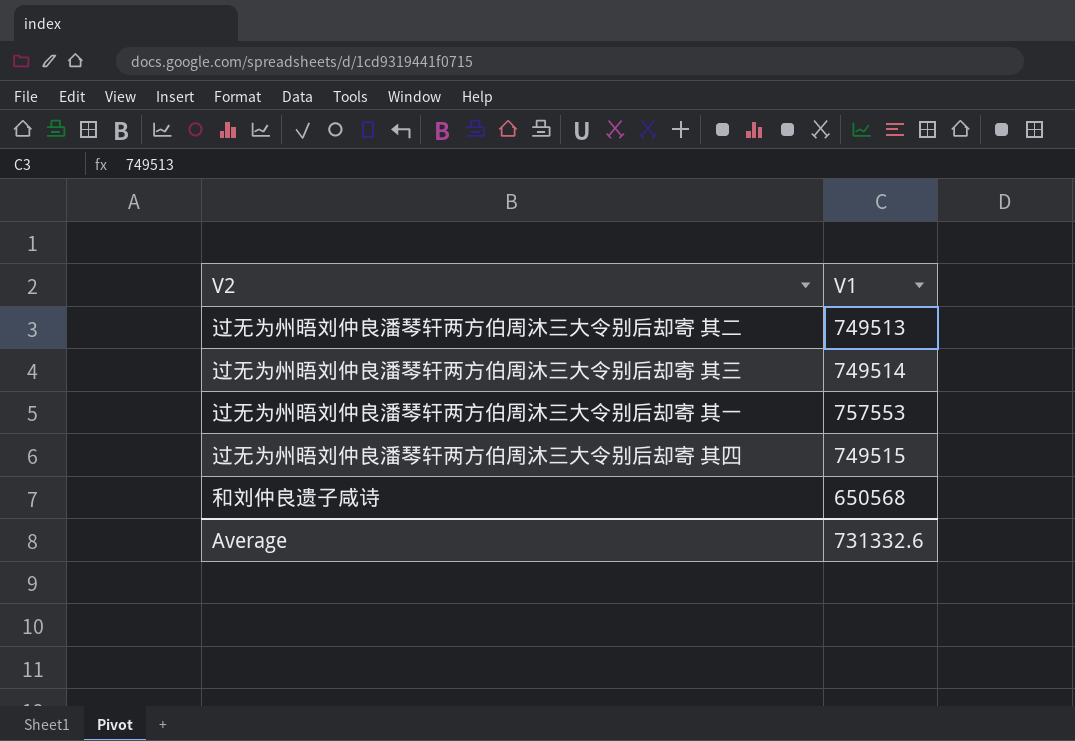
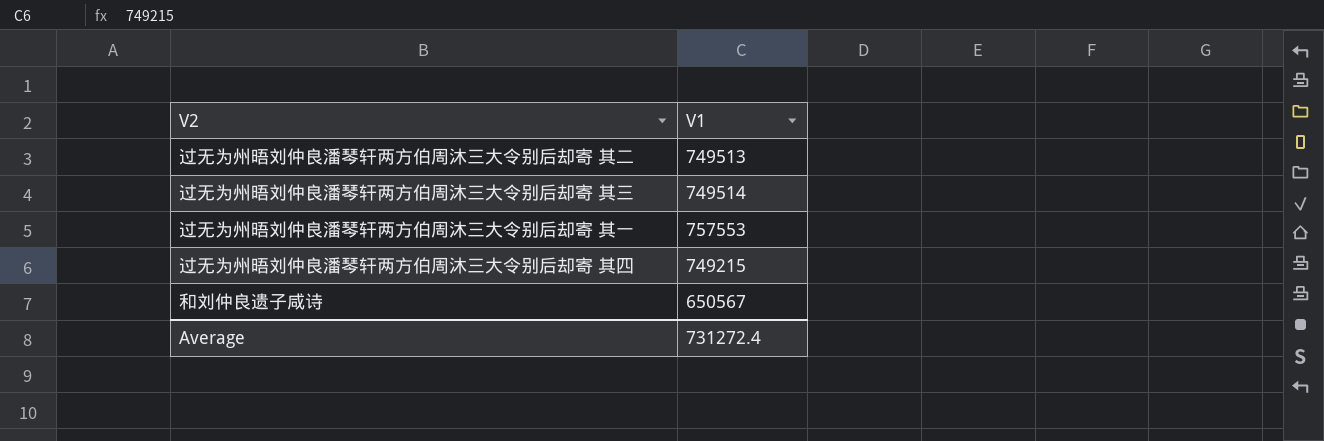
过无为州晤刘仲良潘琴轩两方伯周沐三大令别后却寄 其四 | V1: 749515 -> 749215
和刘仲良遗子咸诗 | V1: 650568 -> 650567
Average | V1: 731332.6 -> 731272.4

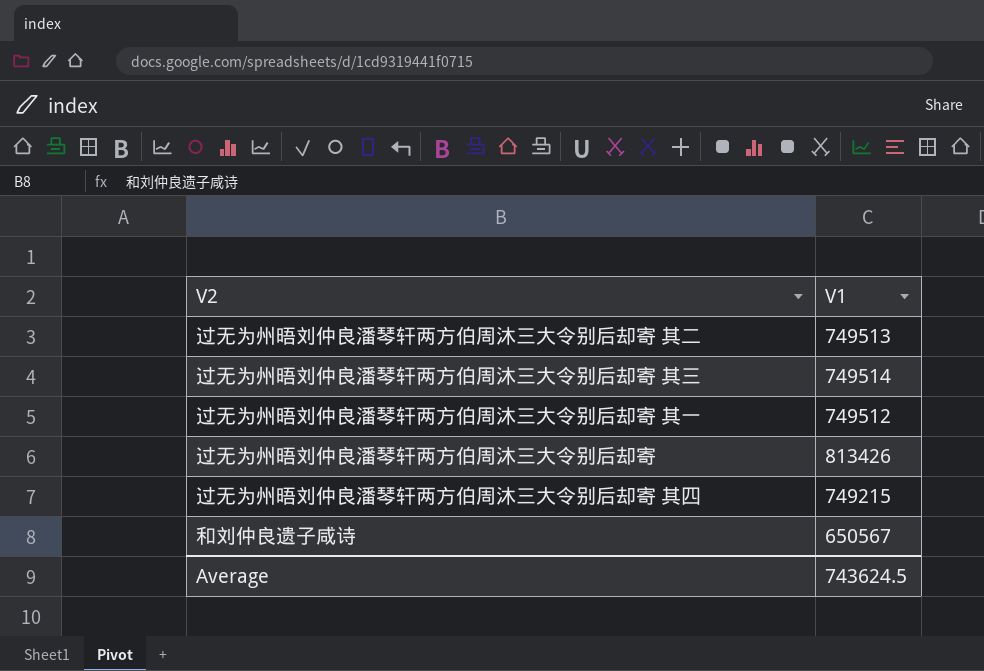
过无为州晤刘仲良潘琴轩两方伯周沐三大令别后却寄 其一 | V1: 757553 -> 749512
row 过无为州晤刘仲良潘琴轩两方伯周沐三大令别后却寄: none -> 813426
Average | V1: 731272.4 -> 743624.5

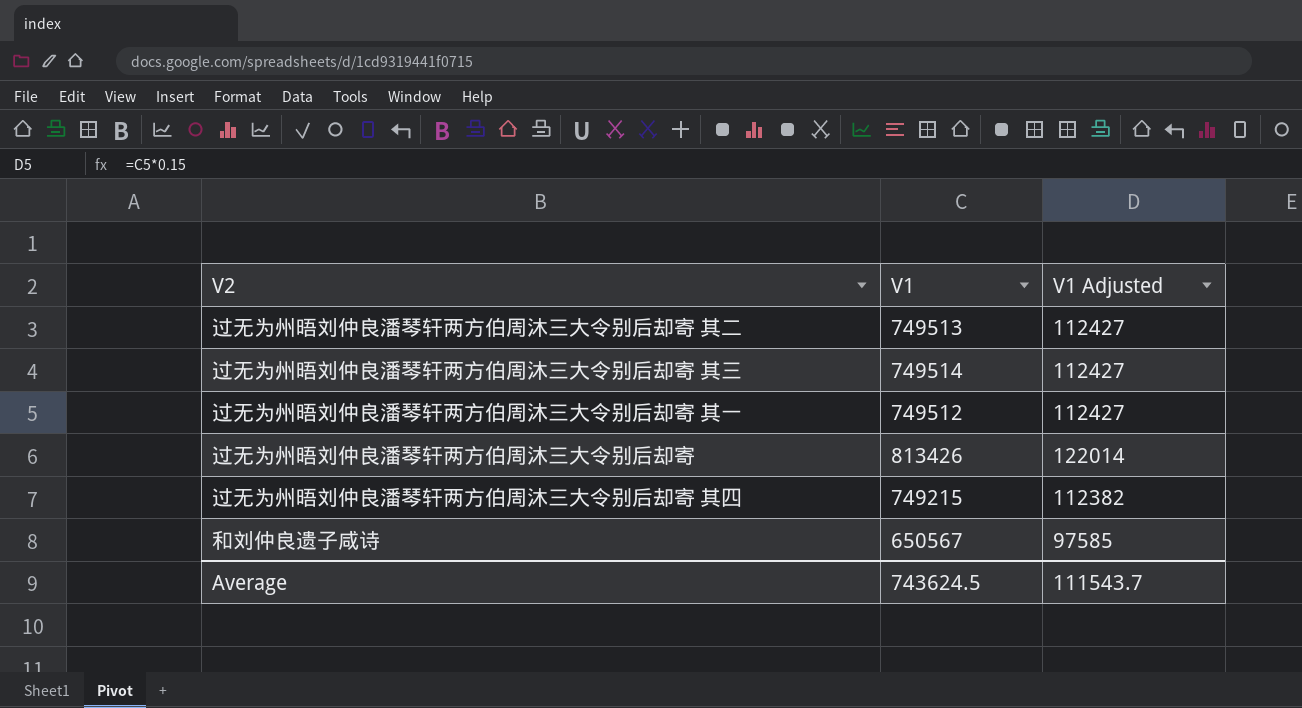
column V1 Adjusted | formula: none -> [V1] * 0.15

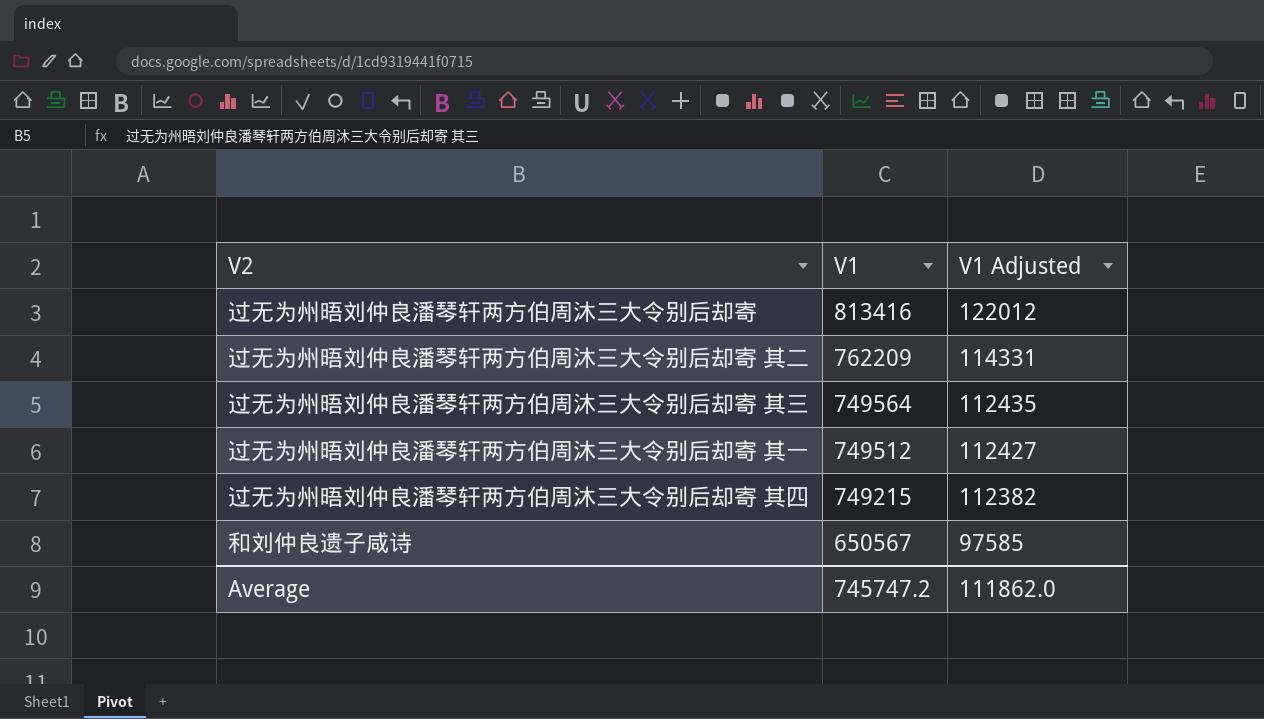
row order: none -> V1 descending
过无为州晤刘仲良潘琴轩两方伯周沐三大令别后却寄 | V1: 813426 -> 813416
过无为州晤刘仲良潘琴轩两方伯周沐三大令别后却寄 | V1 Adjusted: 122014 -> 122012
过无为州晤刘仲良潘琴轩两方伯周沐三大令别后却寄 其二 | V1: 749513 -> 762209
过无为州晤刘仲良潘琴轩两方伯周沐三大令别后却寄 其二 | V1 Adjusted: 112427 -> 114331
过无为州晤刘仲良潘琴轩两方伯周沐三大令别后却寄 其三 | V1: 749514 -> 749564
过无为州晤刘仲良潘琴轩两方伯周沐三大令别后却寄 其三 | V1 Adjusted: 112427 -> 112435
Average | V1: 743624.5 -> 745747.2
Average | V1 Adjusted: 111543.7 -> 111862.0

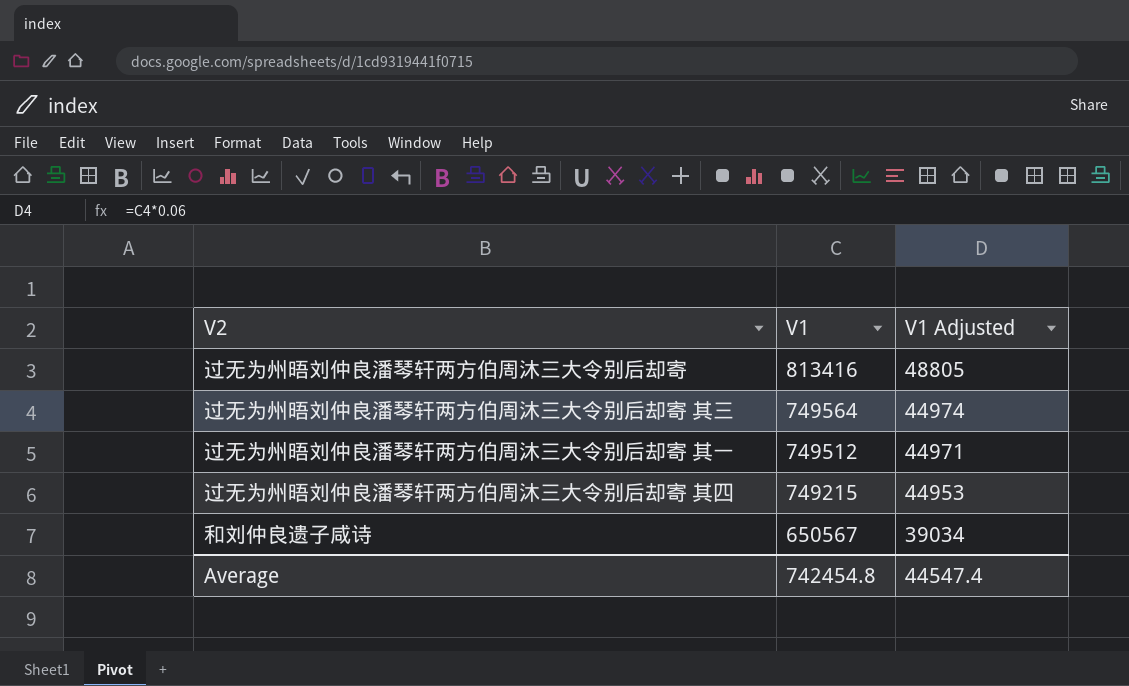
column V1 Adjusted | formula: [V1] * 0.15 -> [V1] * 0.06
row 过无为州晤刘仲良潘琴轩两方伯周沐三大令别后却寄 其二: 762209 | 114331 -> none
Average | V1: 745747.2 -> 742454.8
Average | V1 Adjusted: 111862.0 -> 44547.4

